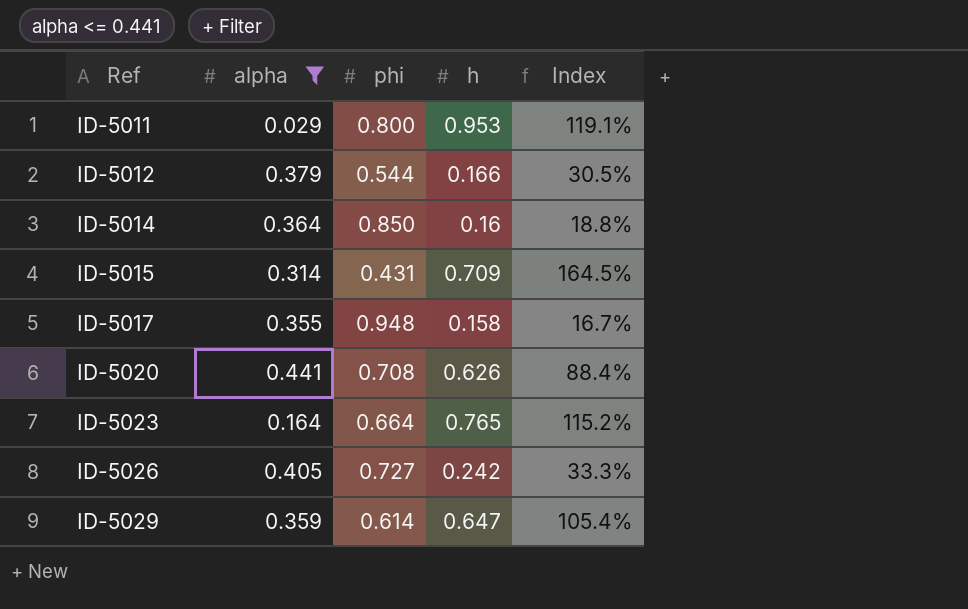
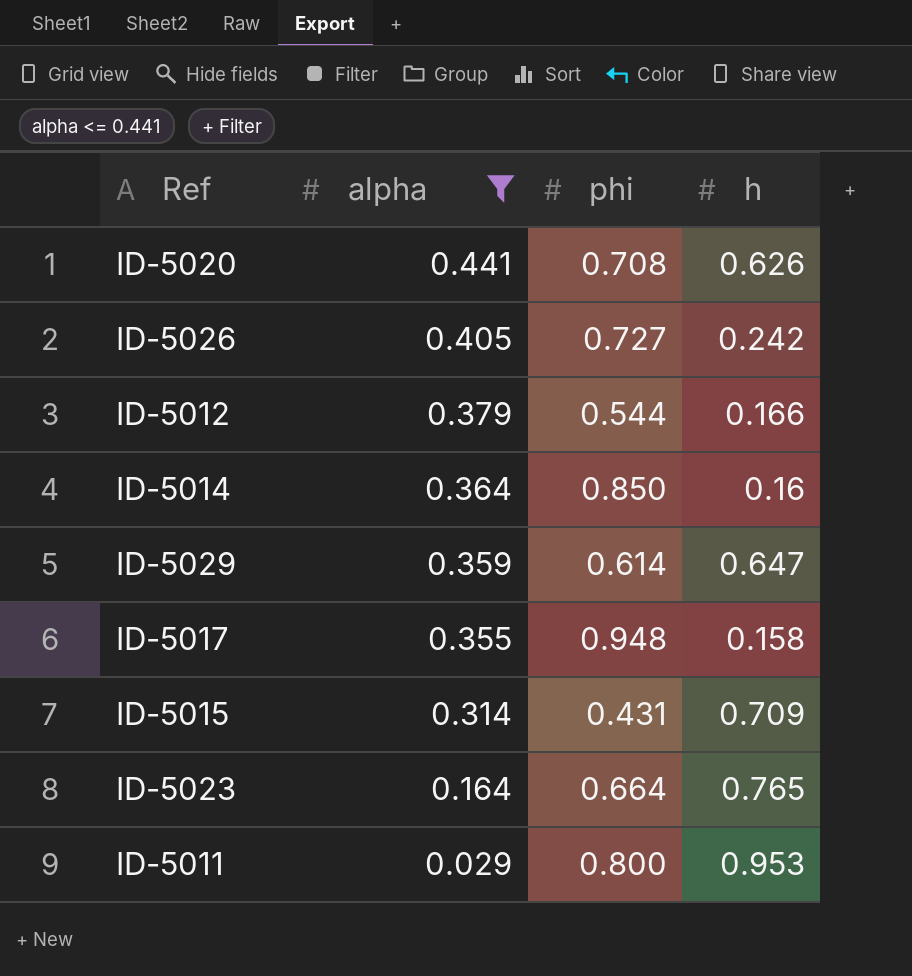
row order: Ref ascending -> alpha descending
column Index | formula: [h] / [phi] -> none

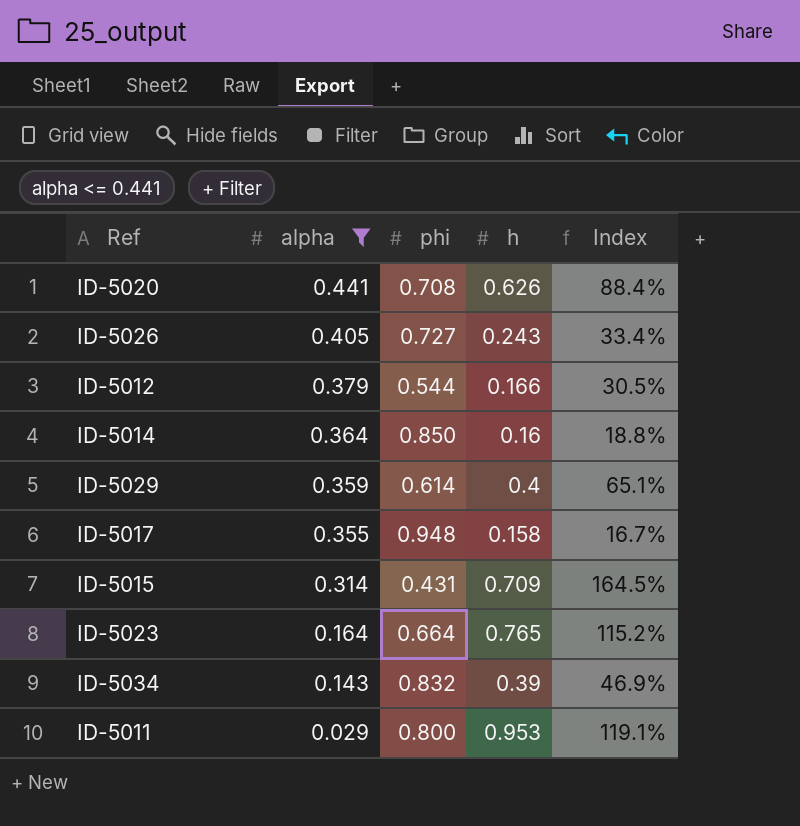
column Index | formula: none -> [h] / [phi]
ID-5026 | h: 0.242 -> 0.243
ID-5029 | h: 0.647 -> 0.4
row ID-5034: none -> 0.143 | 0.832 | 0.39 | 46.9%

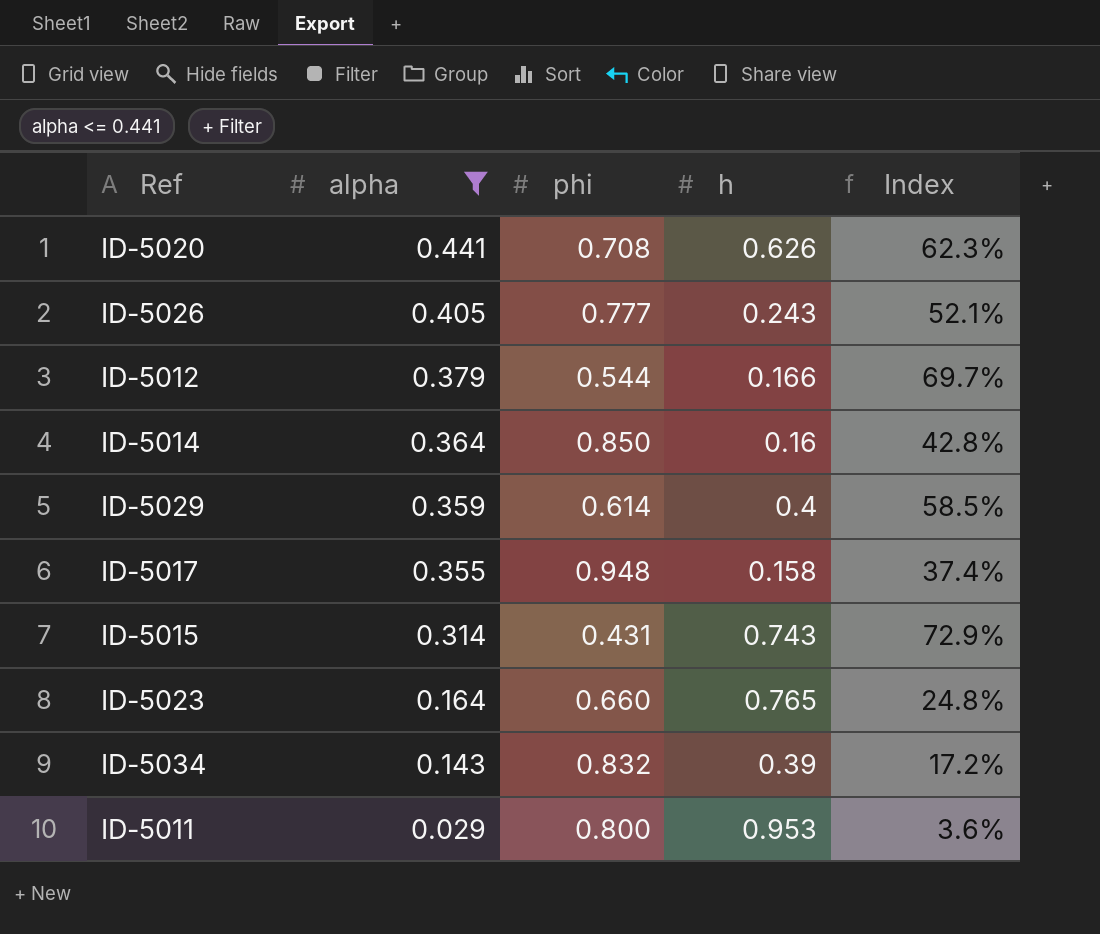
column Index | formula: [h] / [phi] -> [alpha] / [phi]
ID-5026 | phi: 0.727 -> 0.777
ID-5015 | h: 0.709 -> 0.743
ID-5023 | phi: 0.664 -> 0.660

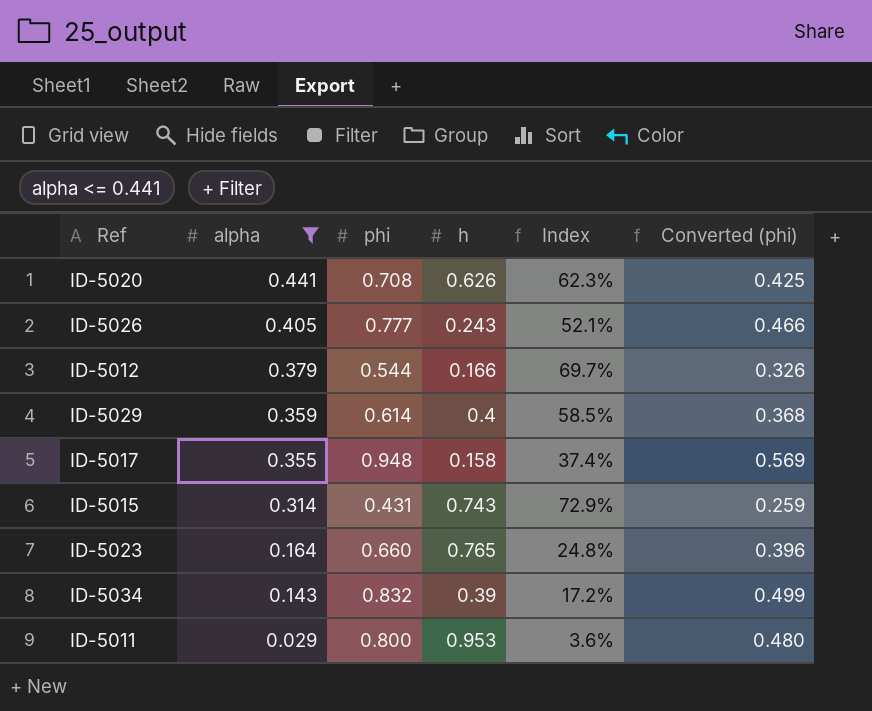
column Converted (phi) | formula: none -> [phi] * 0.6
row ID-5014: 0.364 | 0.850 | 0.16 | 42.8% -> none

